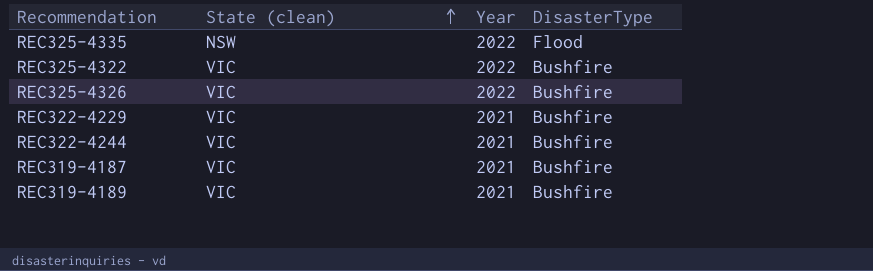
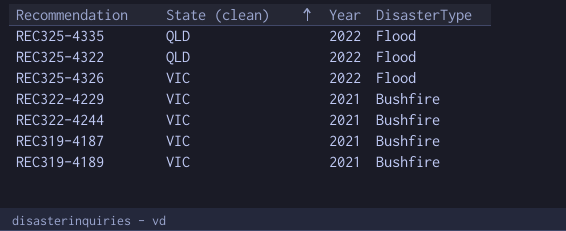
REC325-4335 | State (clean): NSW -> QLD
REC325-4322 | State (clean): VIC -> QLD
REC325-4322 | DisasterType: Bushfire -> Flood
REC325-4326 | DisasterType: Bushfire -> Flood

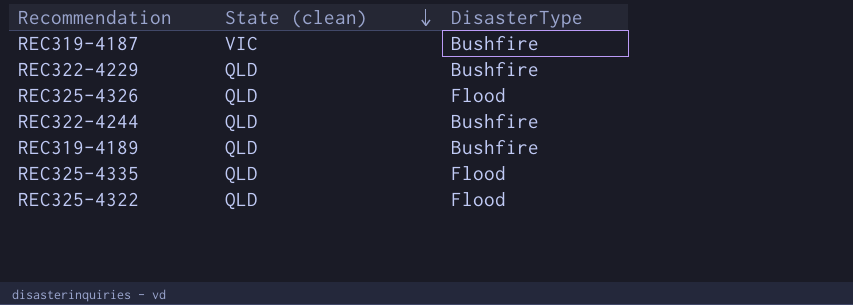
row order: State (clean) ascending -> State (clean) descending
column Year | position: 3 -> none
REC322-4229 | State (clean): VIC -> QLD
REC325-4326 | State (clean): VIC -> QLD
REC322-4244 | State (clean): VIC -> QLD
REC319-4189 | State (clean): VIC -> QLD

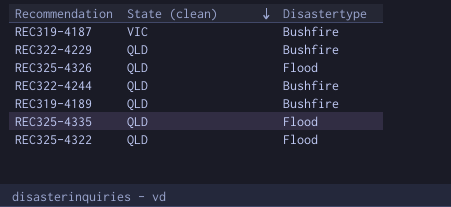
column name: DisasterType -> Disastertype

